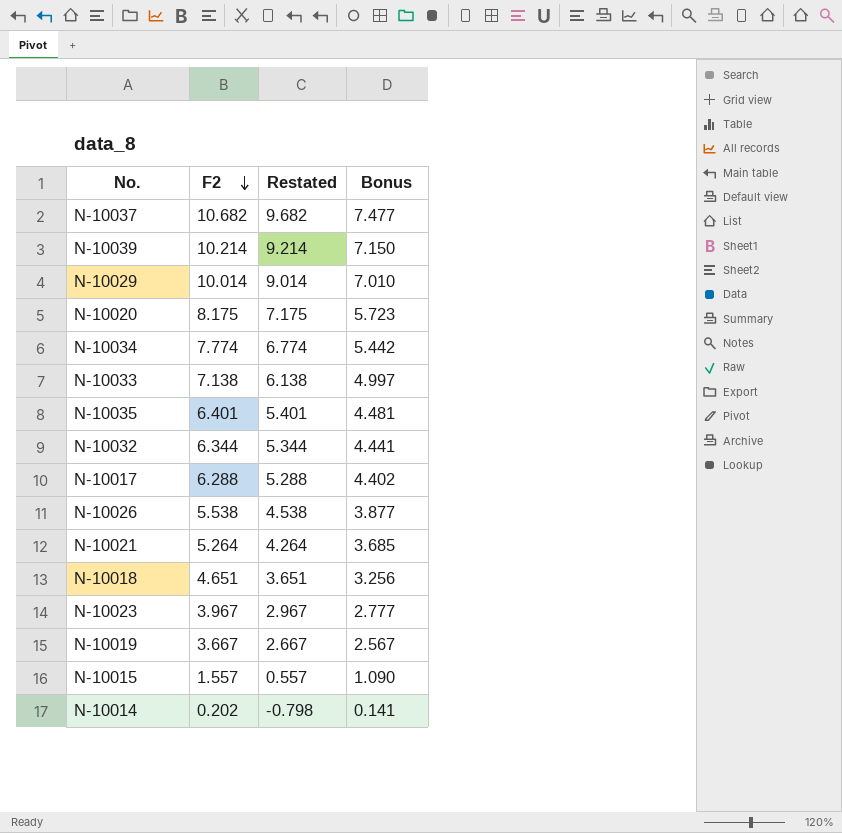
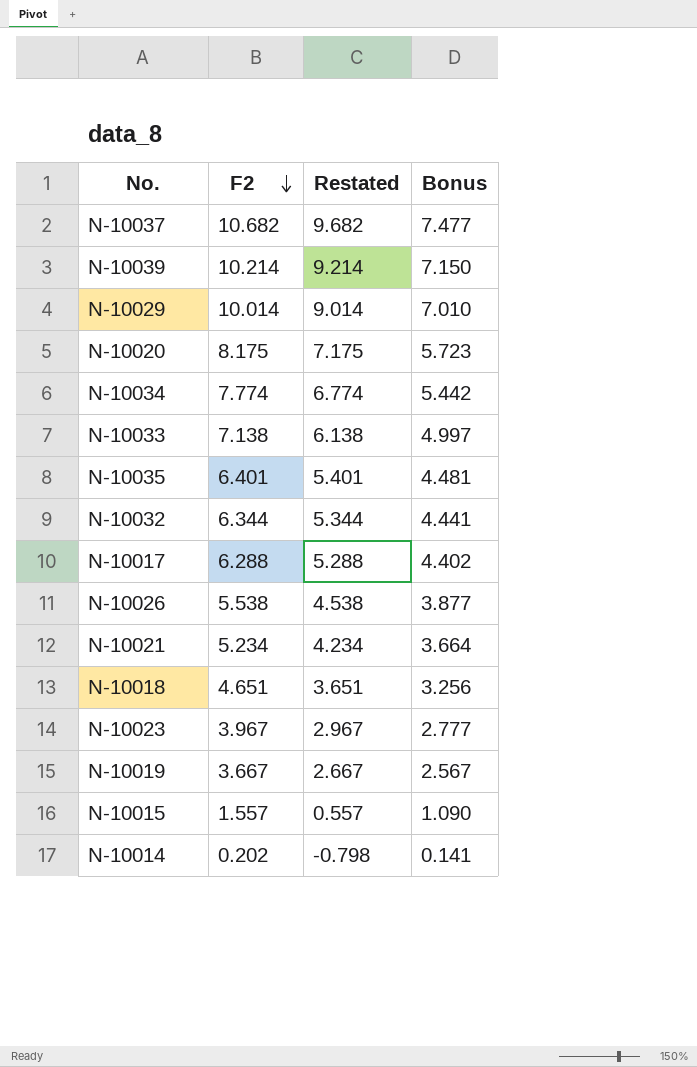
N-10021 | F2: 5.264 -> 5.234
N-10021 | Restated: 4.264 -> 4.234
N-10021 | Bonus: 3.685 -> 3.664

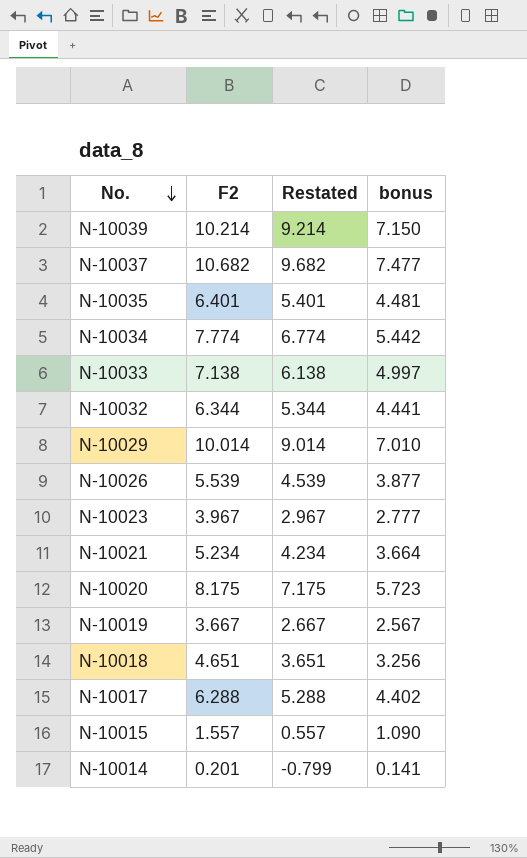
row order: F2 descending -> No. descending
column name: Bonus -> bonus
N-10026 | F2: 5.538 -> 5.539
N-10026 | Restated: 4.538 -> 4.539
N-10014 | F2: 0.202 -> 0.201
N-10014 | Restated: -0.798 -> -0.799

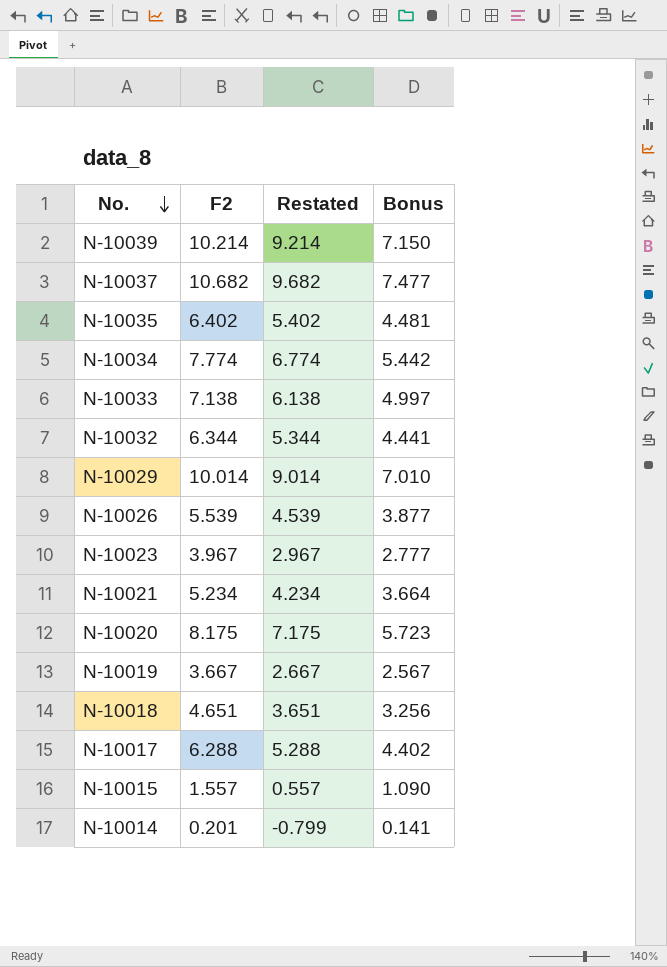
column name: bonus -> Bonus
N-10035 | F2: 6.401 -> 6.402
N-10035 | Restated: 5.401 -> 5.402

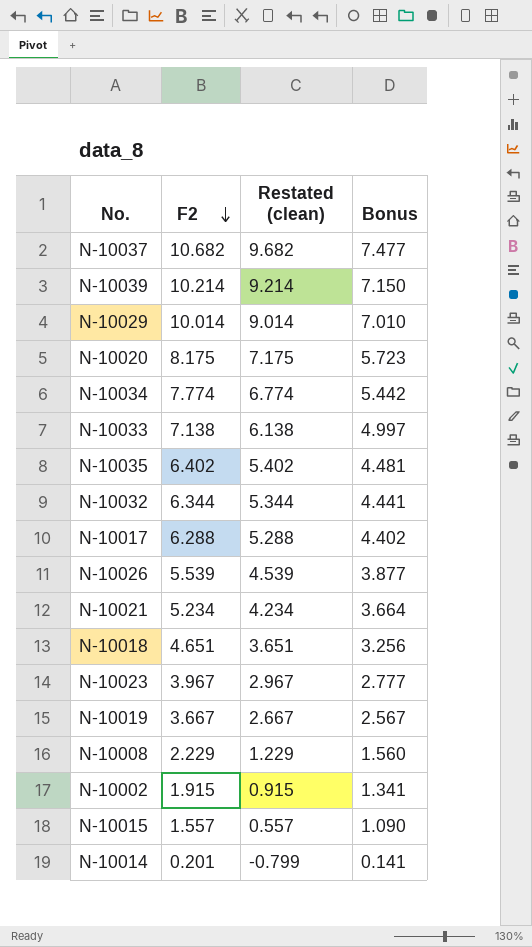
row order: No. descending -> F2 descending
column name: Restated -> Restated (clean)
row N-10008: none -> 2.229 | 1.229 | 1.560
row N-10002: none -> 1.915 | 0.915 | 1.341

